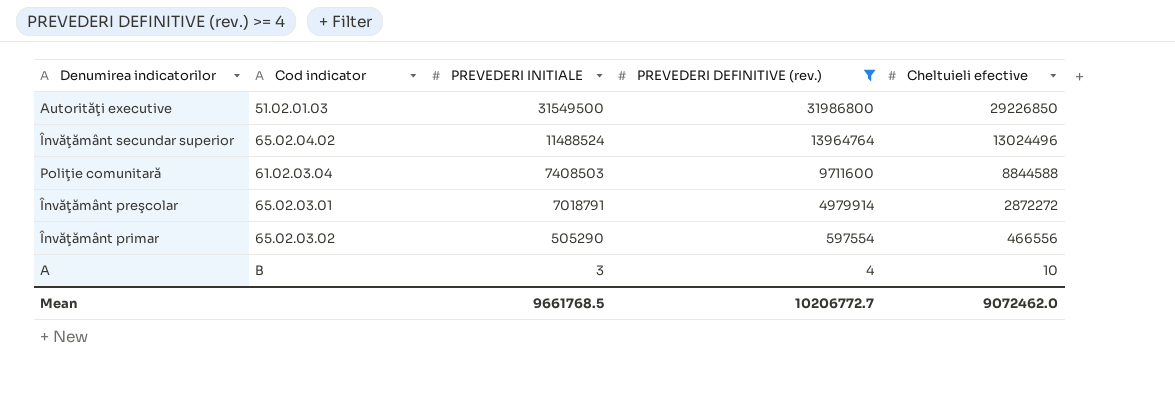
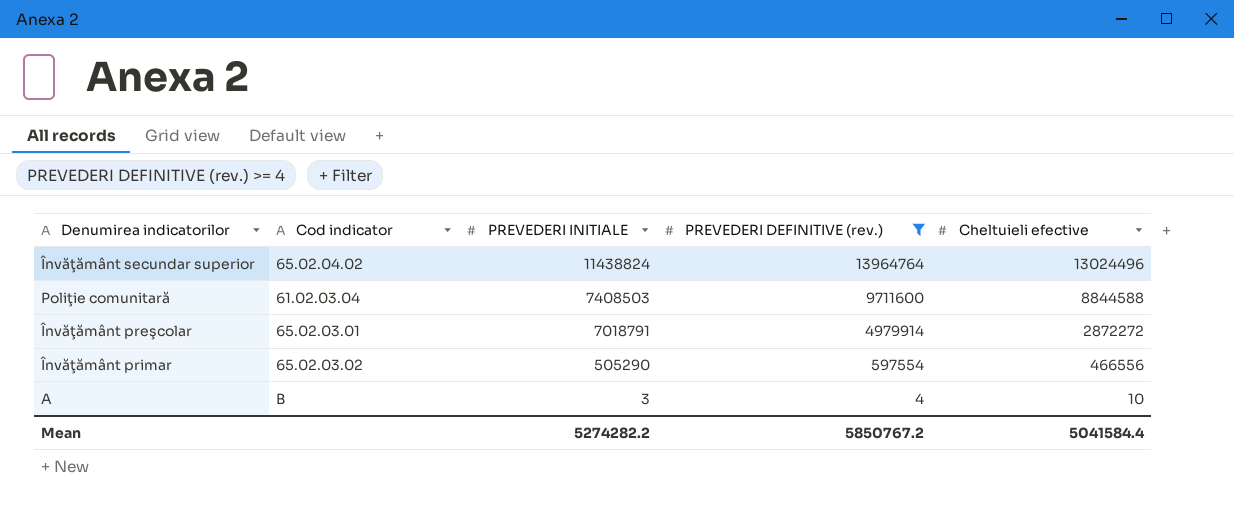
row Autorităţi executive: 51.02.01.03 | 31549500 | 31986800 | 29226850 -> none
Învăţământ secundar superior | PREVEDERI INITIALE: 11488524 -> 11438824
Mean | PREVEDERI INITIALE: 9661768.5 -> 5274282.2
Mean | PREVEDERI DEFINITIVE (rev.): 10206772.7 -> 5850767.2
Mean | Cheltuieli efective: 9072462.0 -> 5041584.4

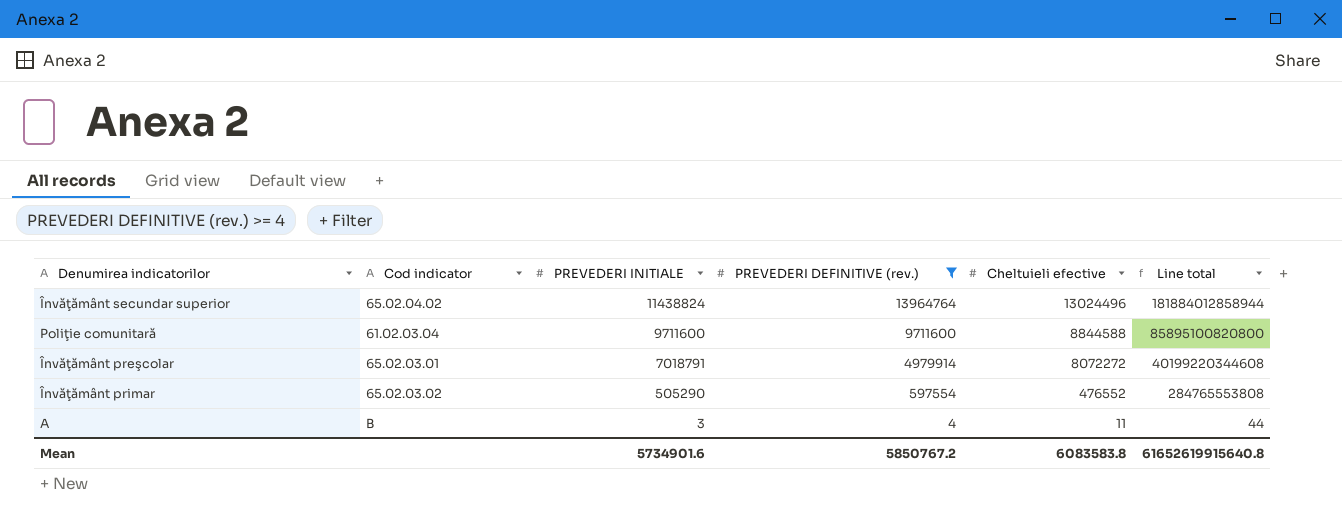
column Line total | formula: none -> [PREVEDERI DEFINITIVE (rev.)] * [Cheltuieli efective]
Poliţie comunitară | PREVEDERI INITIALE: 7408503 -> 9711600
Învăţământ preşcolar | Cheltuieli efective: 2872272 -> 8072272
Învăţământ primar | Cheltuieli efective: 466556 -> 476552
A | Cheltuieli efective: 10 -> 11
Mean | PREVEDERI INITIALE: 5274282.2 -> 5734901.6
Mean | Cheltuieli efective: 5041584.4 -> 6083583.8

